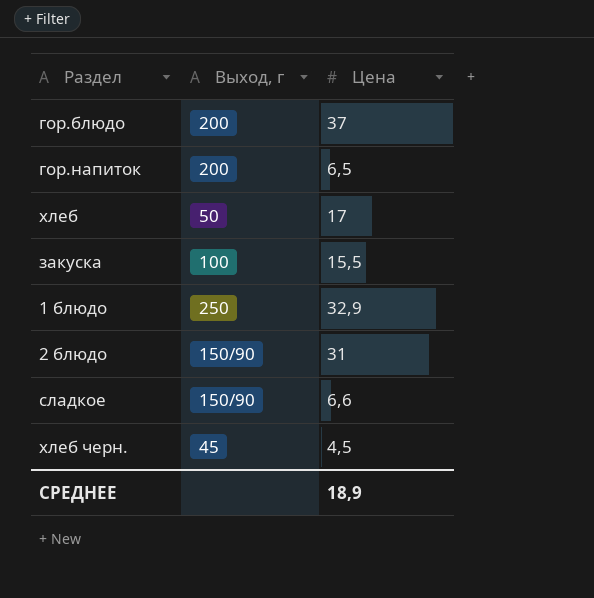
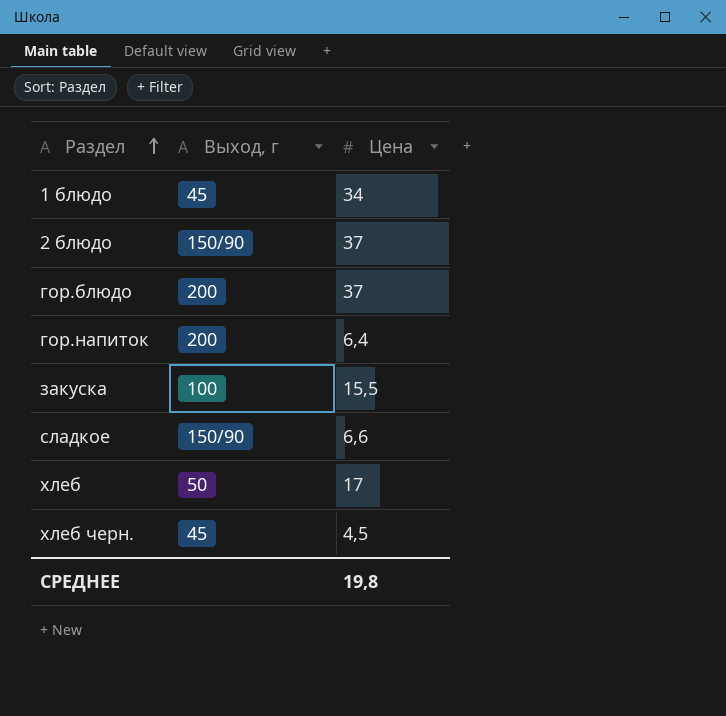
row order: none -> Раздел ascending
1 блюдо | Выход, г: 250 -> 45
1 блюдо | Цена: 32,9 -> 34
2 блюдо | Цена: 31 -> 37
гор.напиток | Цена: 6,5 -> 6,4
СРЕДНЕЕ | Цена: 18,9 -> 19,8

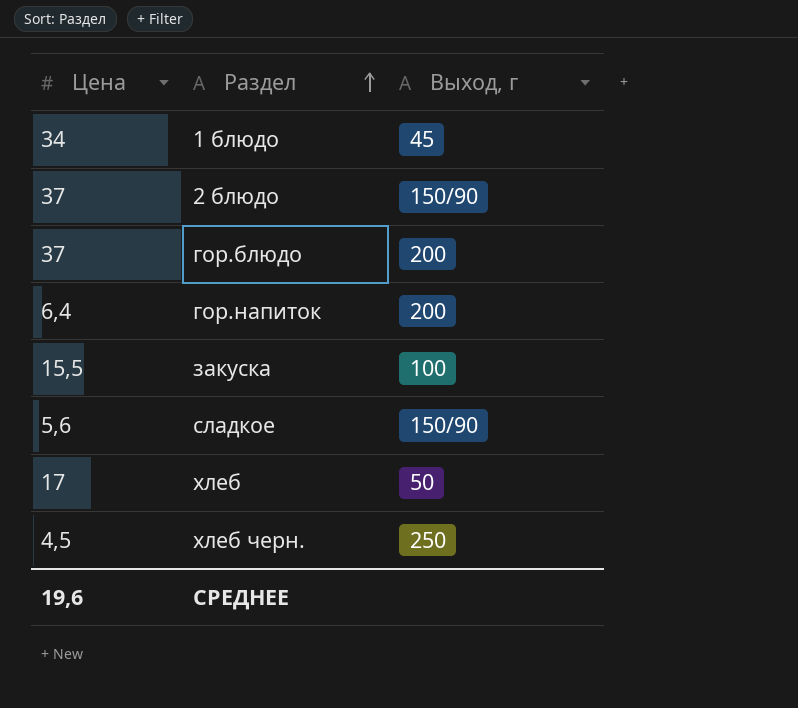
column Цена | position: 3 -> 1
сладкое | Цена: 6,6 -> 5,6
хлеб черн. | Выход, г: 45 -> 250
СРЕДНЕЕ | Цена: 19,8 -> 19,6

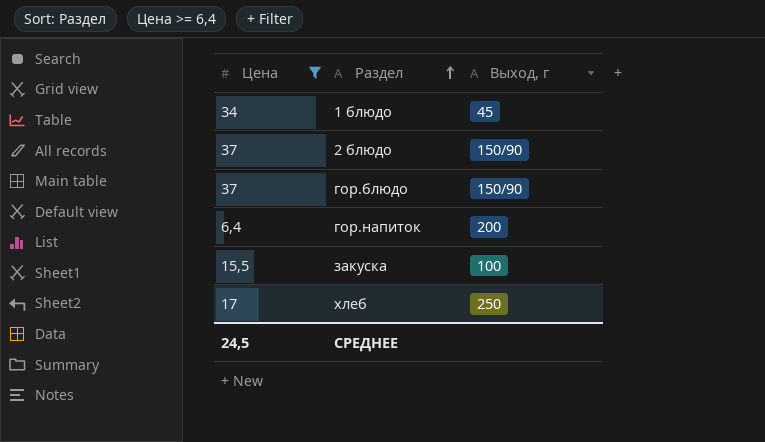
filter: none -> Цена >= 6,4
гор.блюдо | Выход, г: 200 -> 150/90
хлеб | Выход, г: 50 -> 250
СРЕДНЕЕ | Цена: 19,6 -> 24,5

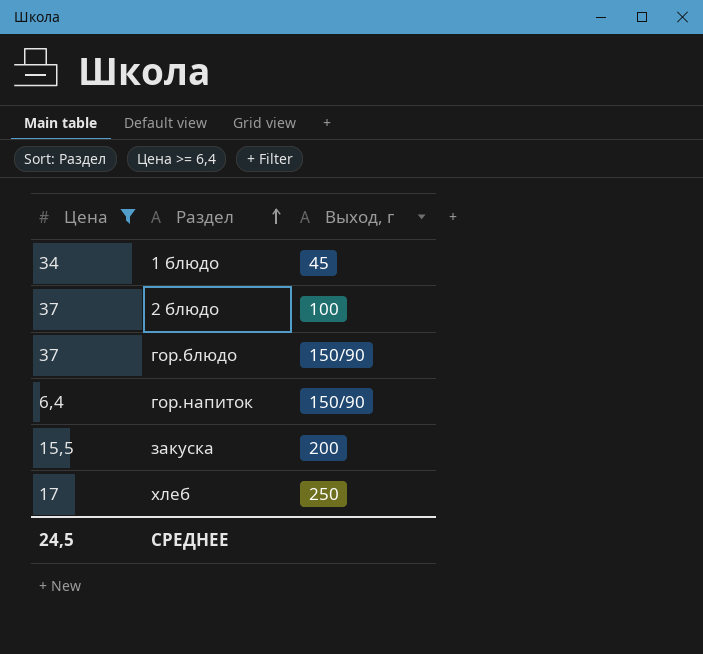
2 блюдо | Выход, г: 150/90 -> 100
гор.напиток | Выход, г: 200 -> 150/90
закуска | Выход, г: 100 -> 200

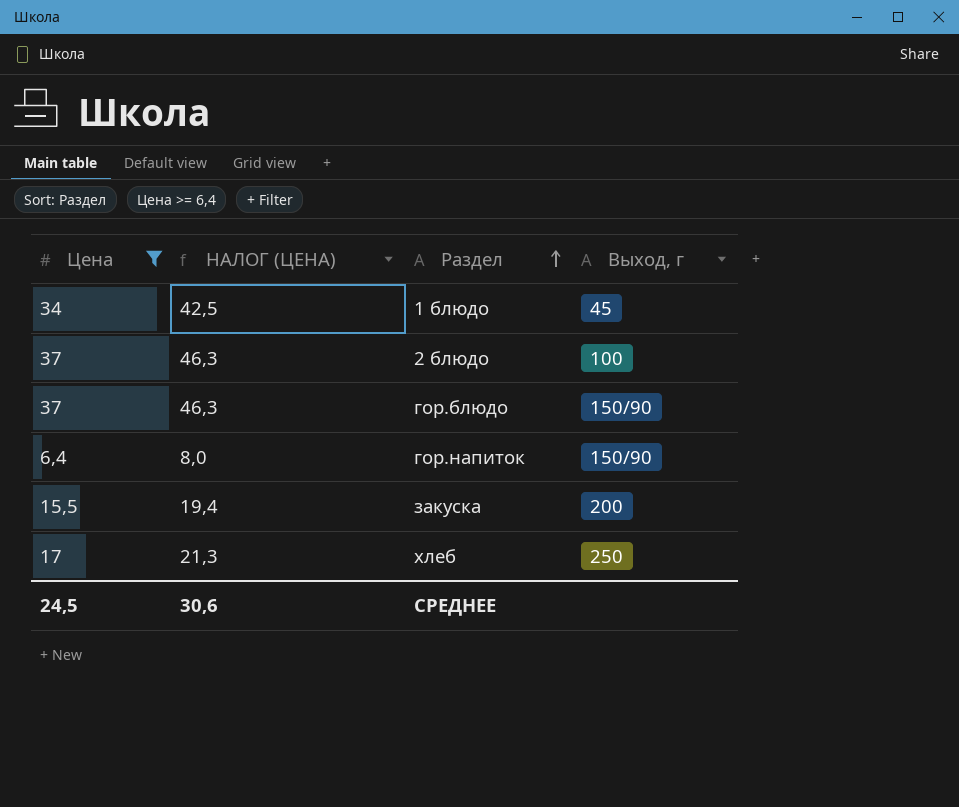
column НАЛОГ (ЦЕНА) | formula: none -> [Цена] * 1,25

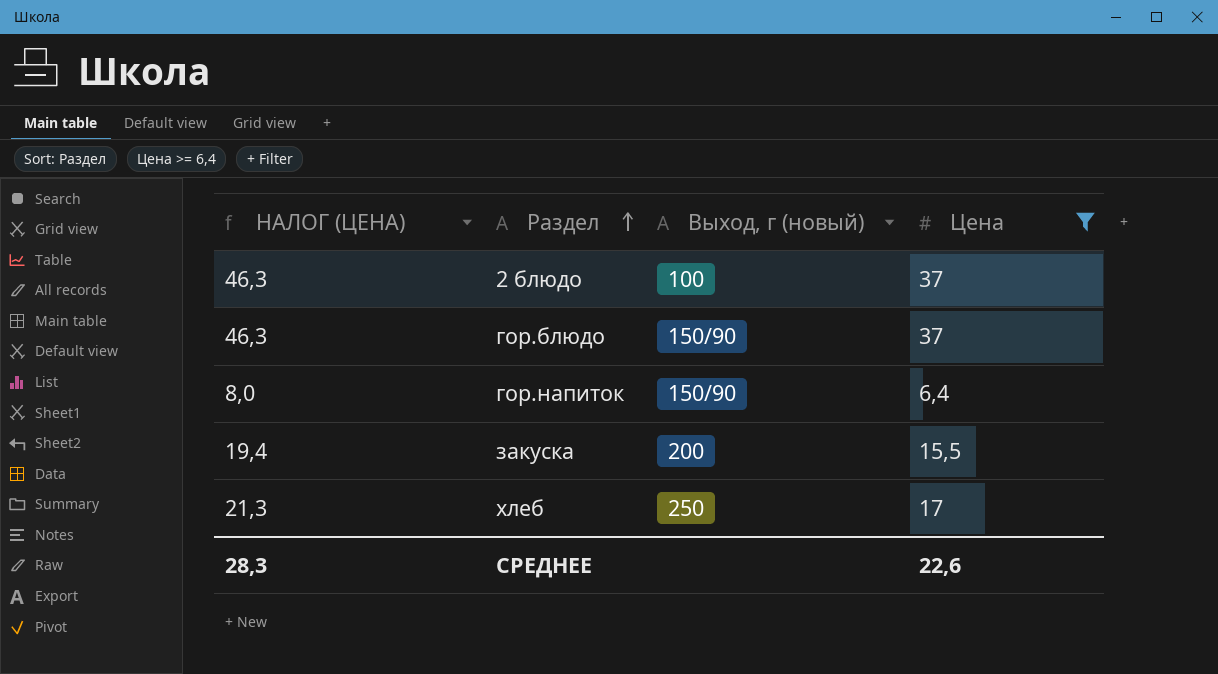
column name: Выход, г -> Выход, г (новый)
column Цена | position: 1 -> 4
row 1 блюдо: 34 | 42,5 | 45 -> none
СРЕДНЕЕ | НАЛОГ (ЦЕНА): 30,6 -> 28,3
СРЕДНЕЕ | Цена: 24,5 -> 22,6

